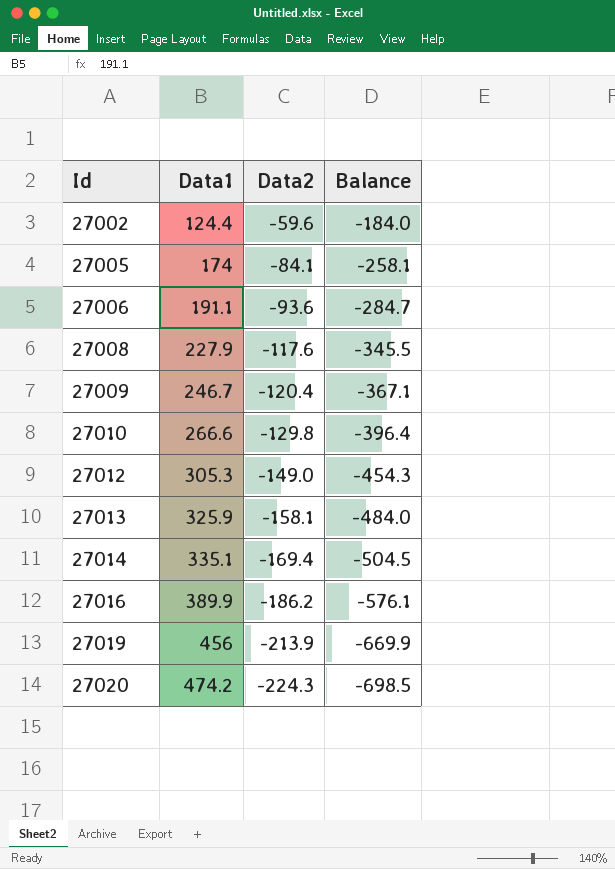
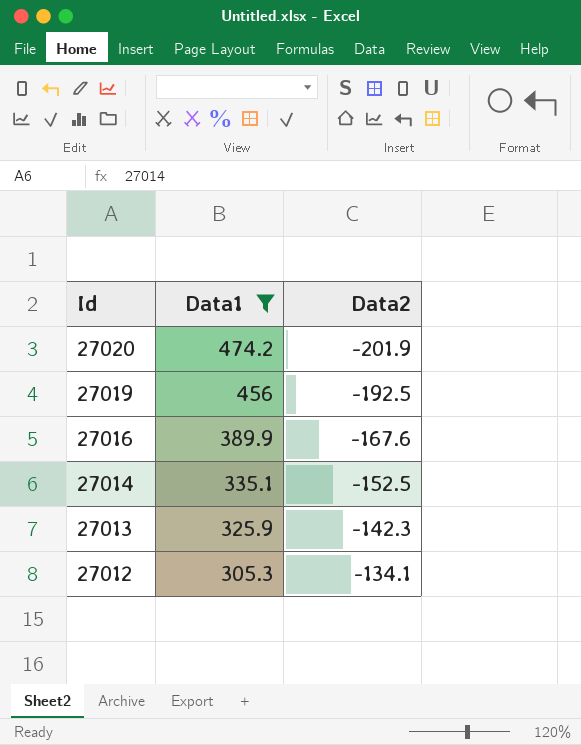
filter: none -> Data1 >= 305.3
row order: Id ascending -> Id descending
column Balance | formula: [Data2] - [Data1] -> none
27020 | Data2: -224.3 -> -201.9
27019 | Data2: -213.9 -> -192.5
27016 | Data2: -186.2 -> -167.6
27014 | Data2: -169.4 -> -152.5
27013 | Data2: -158.1 -> -142.3
27012 | Data2: -149.0 -> -134.1

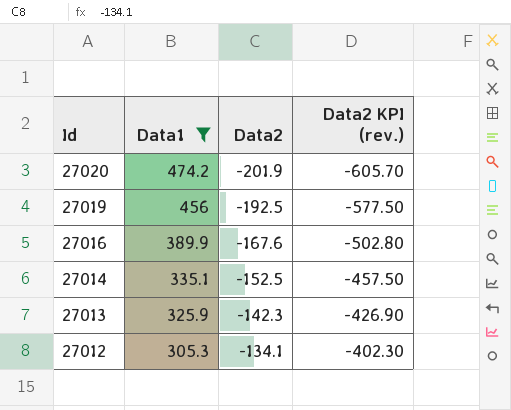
column Data2 KPI (rev.) | formula: none -> [Data2] * 3

